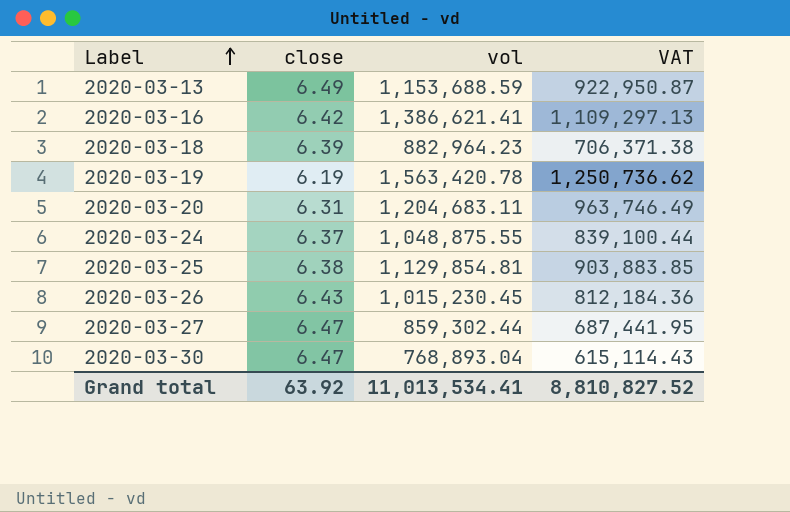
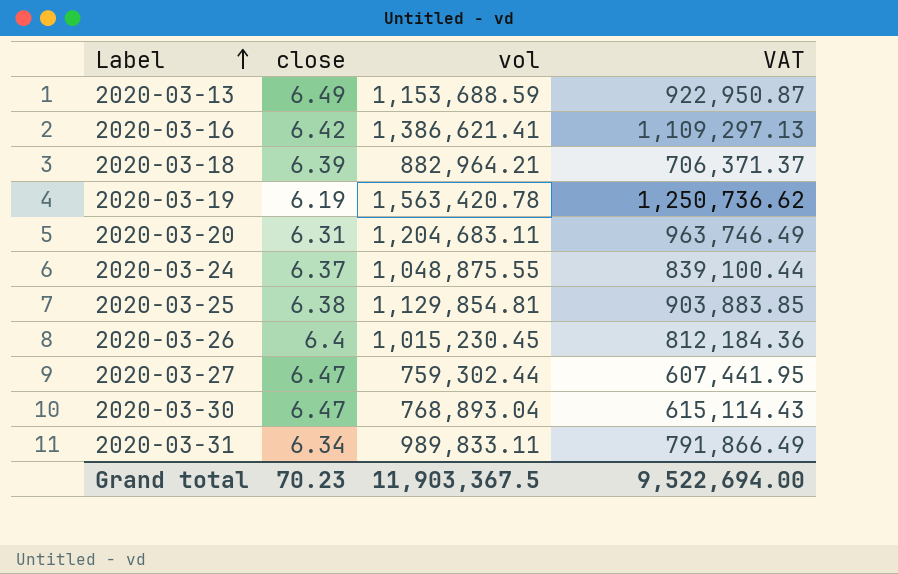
2020-03-18 | vol: 882,964.23 -> 882,964.21
2020-03-18 | VAT: 706,371.38 -> 706,371.37
2020-03-26 | close: 6.43 -> 6.4
2020-03-27 | vol: 859,302.44 -> 759,302.44
2020-03-27 | VAT: 687,441.95 -> 607,441.95
row 2020-03-31: none -> 6.34 | 989,833.11 | 791,866.49
Grand total | close: 63.92 -> 70.23
Grand total | vol: 11,013,534.41 -> 11,903,367.5
Grand total | VAT: 8,810,827.52 -> 9,522,694.00

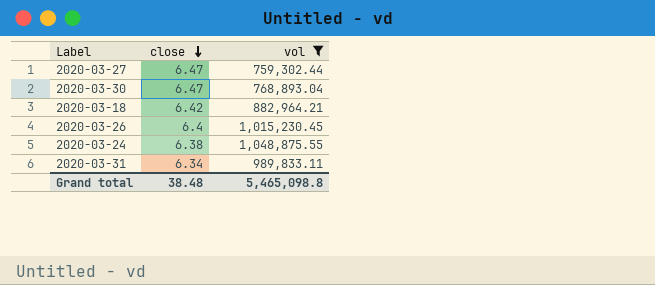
filter: none -> vol <= 1,048,875.55
row order: Label ascending -> close descending
column VAT | formula: [vol] * 0.8 -> none
2020-03-18 | close: 6.39 -> 6.42
2020-03-24 | close: 6.37 -> 6.38
Grand total | close: 70.23 -> 38.48
Grand total | vol: 11,903,367.5 -> 5,465,098.8

